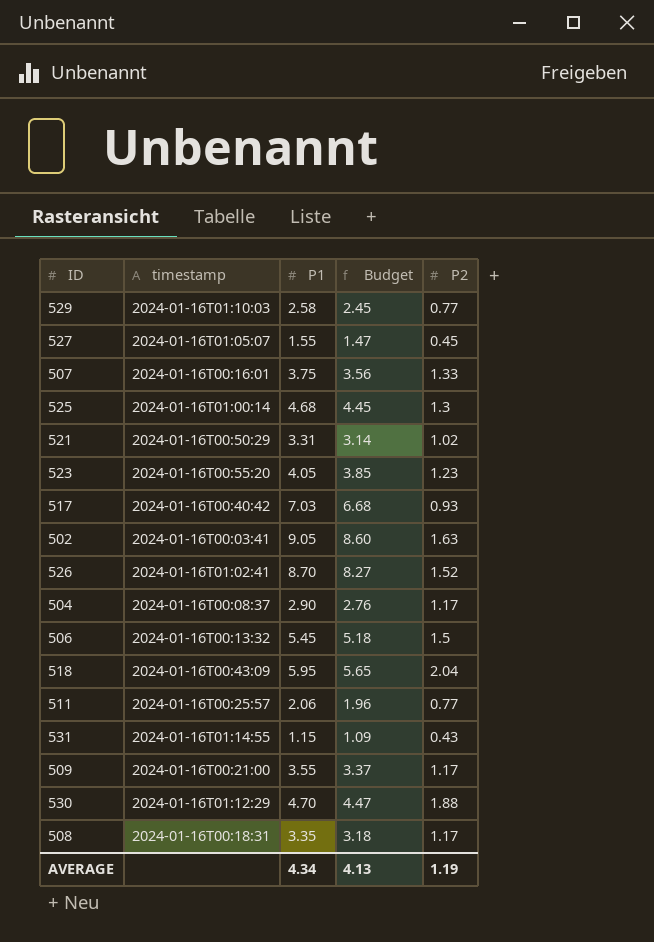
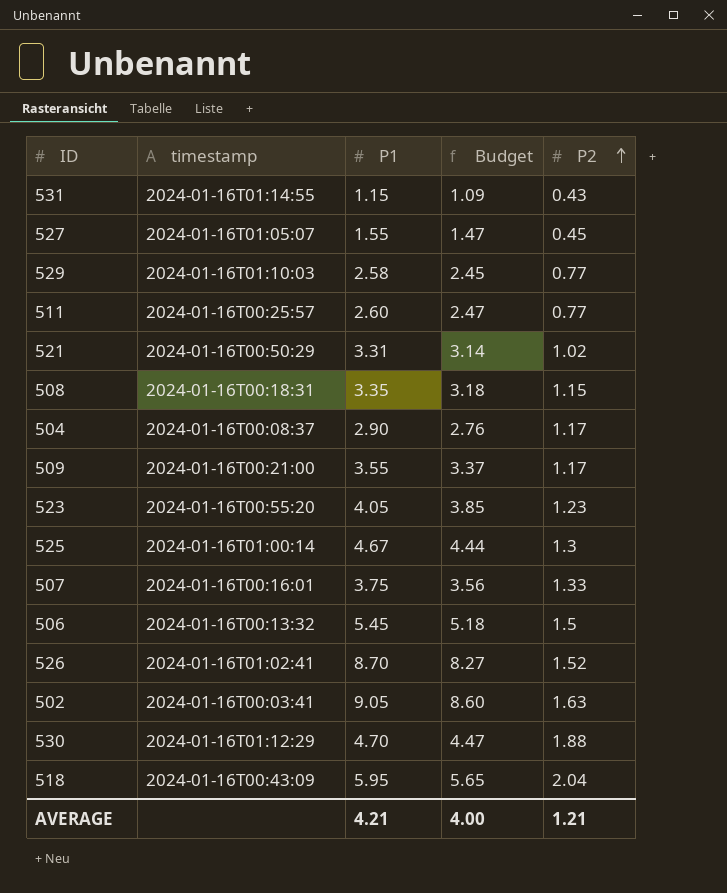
row order: none -> P2 ascending
row 517: 2024-01-16T00:40:42 | 7.03 | 6.68 | 0.93 -> none
511 | P1: 2.06 -> 2.60
511 | Budget: 1.96 -> 2.47
508 | P2: 1.17 -> 1.15
525 | P1: 4.68 -> 4.67
525 | Budget: 4.45 -> 4.44
AVERAGE | P1: 4.34 -> 4.21
AVERAGE | Budget: 4.13 -> 4.00
AVERAGE | P2: 1.19 -> 1.21

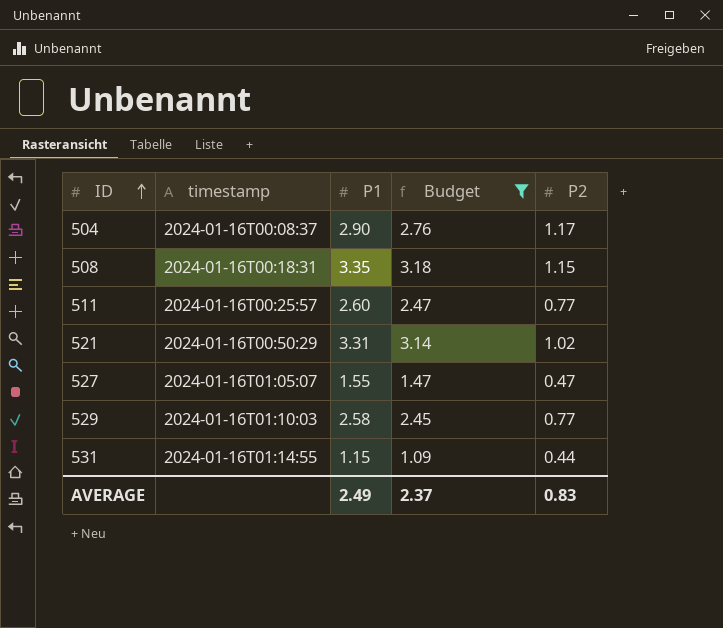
filter: none -> Budget <= 3.18
row order: P2 ascending -> ID ascending
527 | P2: 0.45 -> 0.47
531 | P2: 0.43 -> 0.44
AVERAGE | P1: 4.21 -> 2.49
AVERAGE | Budget: 4.00 -> 2.37
AVERAGE | P2: 1.21 -> 0.83

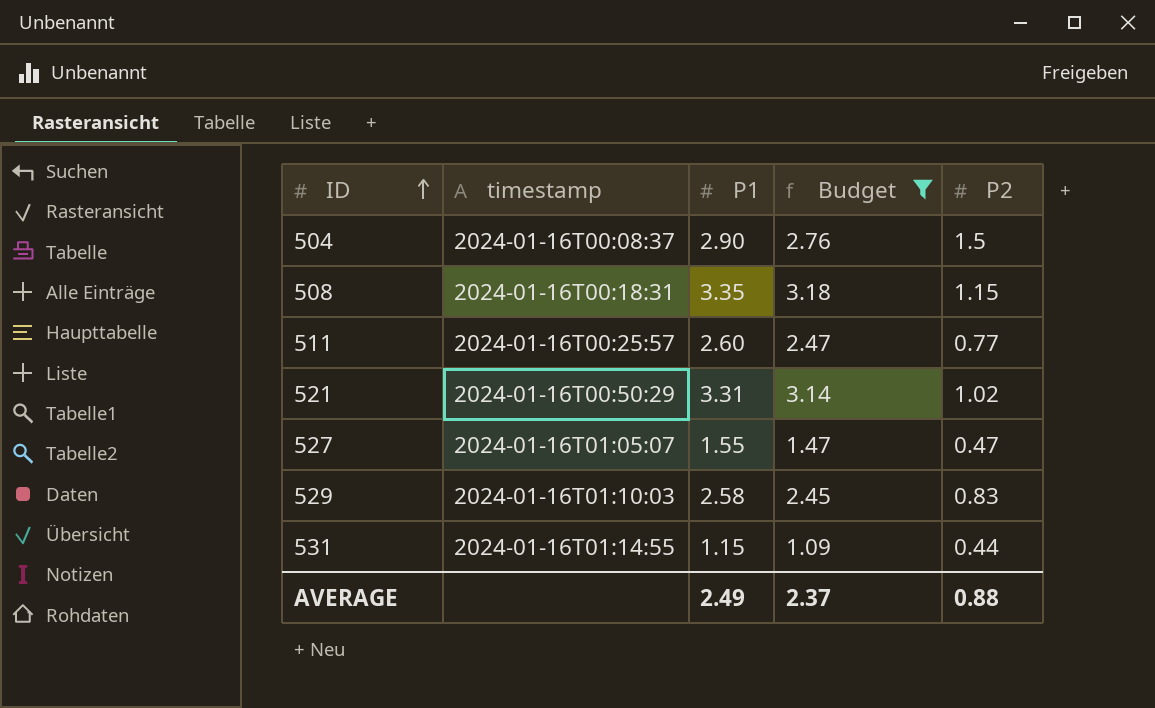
504 | P2: 1.17 -> 1.5
529 | P2: 0.77 -> 0.83
AVERAGE | P2: 0.83 -> 0.88

